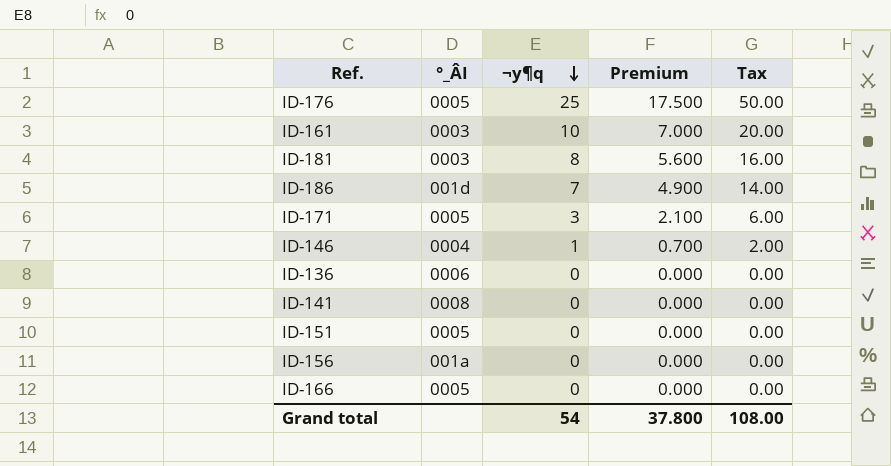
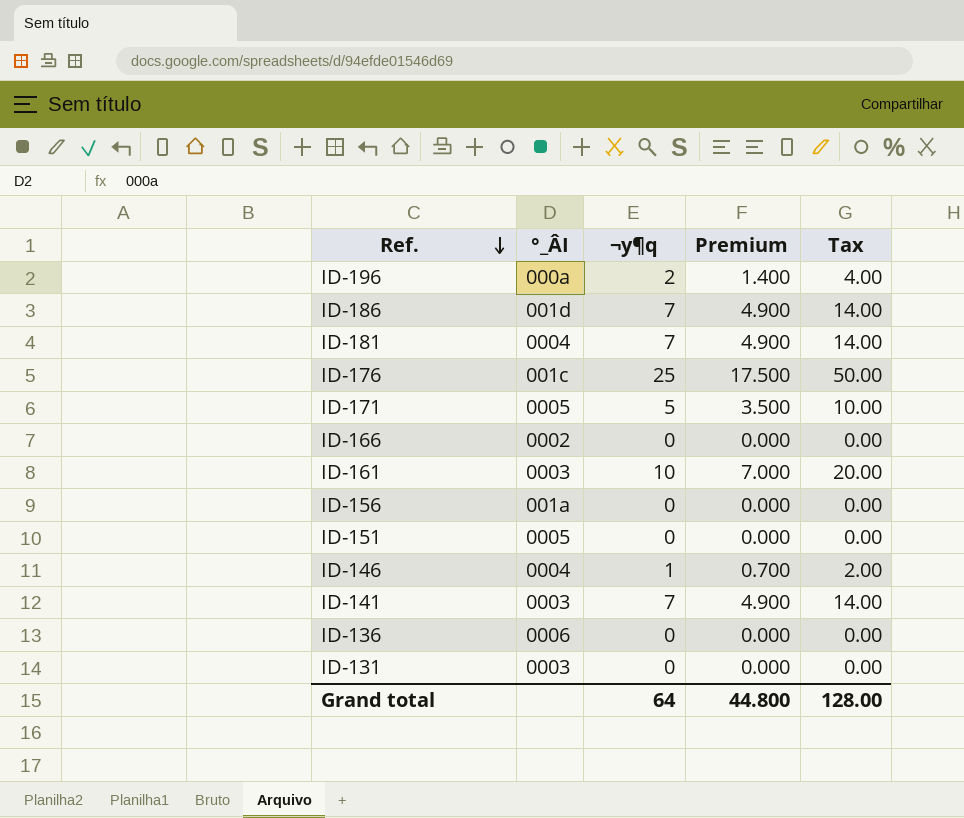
row order: ¬y¶q descending -> Ref. descending
row ID-196: none -> 000a | 2 | 1.400 | 4.00
ID-181 | °_ÂI: 0003 -> 0004
ID-181 | ¬y¶q: 8 -> 7
ID-181 | Premium: 5.600 -> 4.900
ID-181 | Tax: 16.00 -> 14.00
ID-176 | °_ÂI: 0005 -> 001c
ID-171 | ¬y¶q: 3 -> 5
ID-171 | Premium: 2.100 -> 3.500
ID-171 | Tax: 6.00 -> 10.00
ID-166 | °_ÂI: 0005 -> 0002
ID-141 | °_ÂI: 0008 -> 0003
ID-141 | ¬y¶q: 0 -> 7
ID-141 | Premium: 0.000 -> 4.900
ID-141 | Tax: 0.00 -> 14.00
row ID-131: none -> 0003 | 0 | 0.000 | 0.00
Grand total | ¬y¶q: 54 -> 64
Grand total | Premium: 37.800 -> 44.800
Grand total | Tax: 108.00 -> 128.00

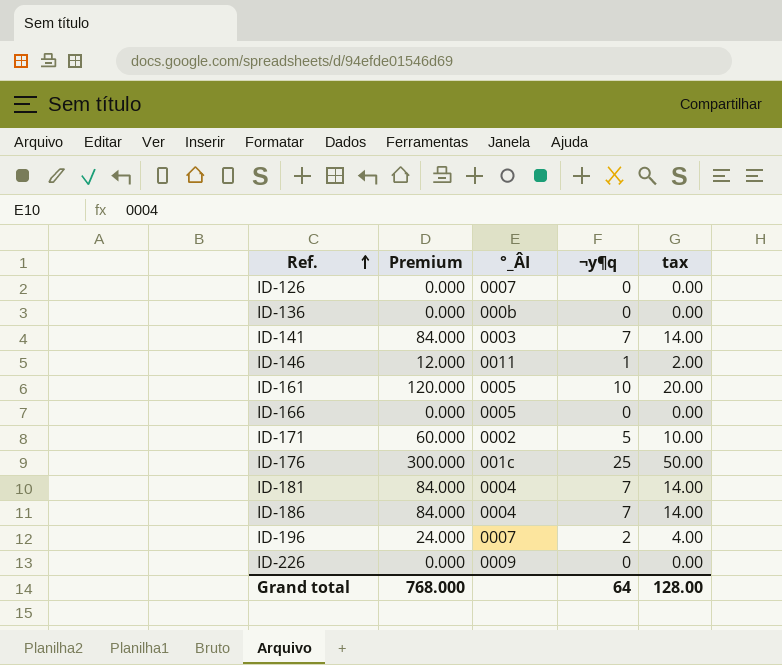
row order: Ref. descending -> Ref. ascending
column Premium | formula: [¬y¶q] * 0.7 -> [¬y¶q] * 12
column Premium | position: 4 -> 2
column name: Tax -> tax
row ID-156: 001a | 0 | 0.000 | 0.00 -> none
row ID-151: 0005 | 0 | 0.000 | 0.00 -> none
row ID-131: 0003 | 0 | 0.000 | 0.00 -> none
row ID-126: none -> 0.000 | 0007 | 0 | 0.00
ID-136 | °_ÂI: 0006 -> 000b
ID-146 | °_ÂI: 0004 -> 0011
ID-161 | °_ÂI: 0003 -> 0005
ID-166 | °_ÂI: 0002 -> 0005
ID-171 | °_ÂI: 0005 -> 0002
ID-186 | °_ÂI: 001d -> 0004
ID-196 | °_ÂI: 000a -> 0007
row ID-226: none -> 0.000 | 0009 | 0 | 0.00
Grand total | Premium: 44.800 -> 768.000

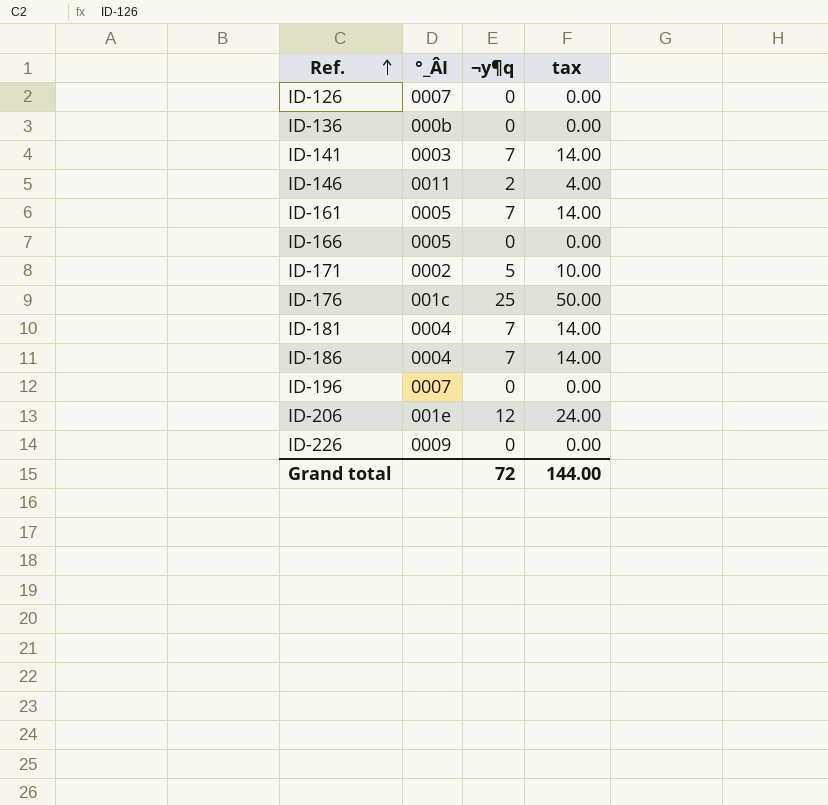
column Premium | formula: [¬y¶q] * 12 -> none
ID-146 | ¬y¶q: 1 -> 2
ID-146 | tax: 2.00 -> 4.00
ID-161 | ¬y¶q: 10 -> 7
ID-161 | tax: 20.00 -> 14.00
ID-196 | ¬y¶q: 2 -> 0
ID-196 | tax: 4.00 -> 0.00
row ID-206: none -> 001e | 12 | 24.00
Grand total | ¬y¶q: 64 -> 72
Grand total | tax: 128.00 -> 144.00

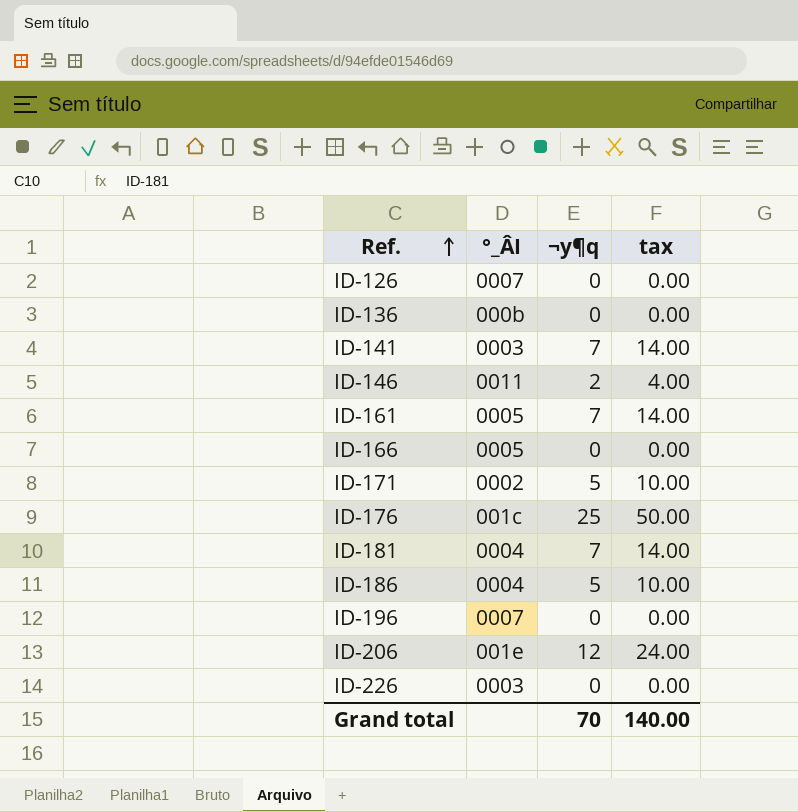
ID-186 | ¬y¶q: 7 -> 5
ID-186 | tax: 14.00 -> 10.00
ID-226 | °_ÂI: 0009 -> 0003
Grand total | ¬y¶q: 72 -> 70
Grand total | tax: 144.00 -> 140.00

